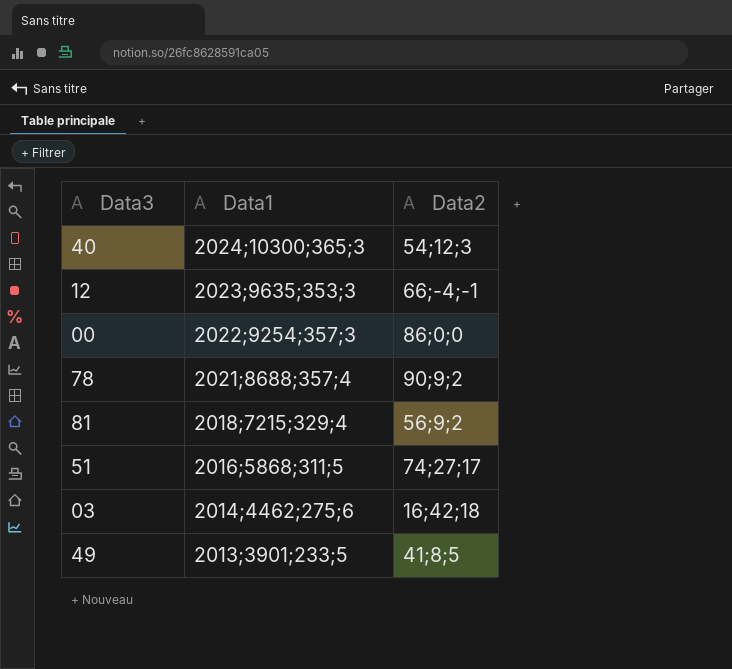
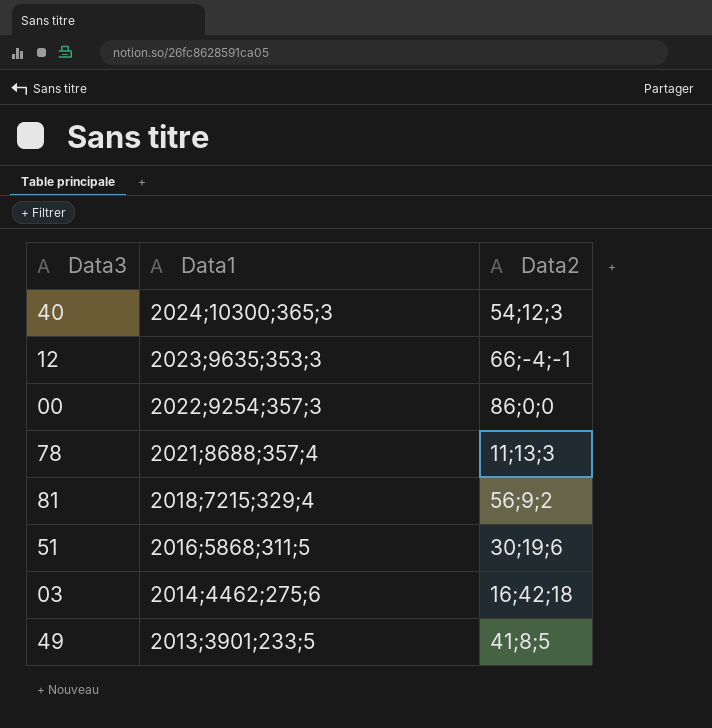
78 | Data2: 90;9;2 -> 11;13;3
51 | Data2: 74;27;17 -> 30;19;6

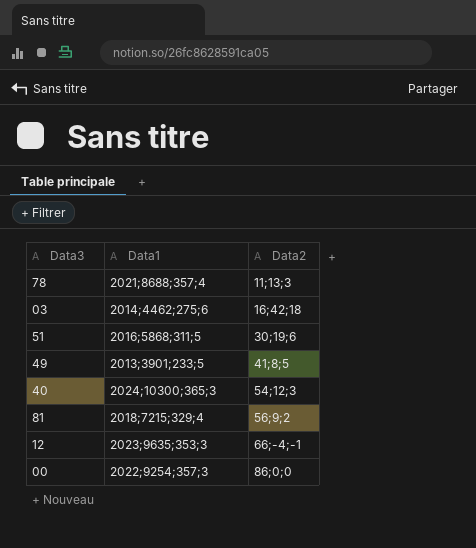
row order: Data1 descending -> Data2 ascending

